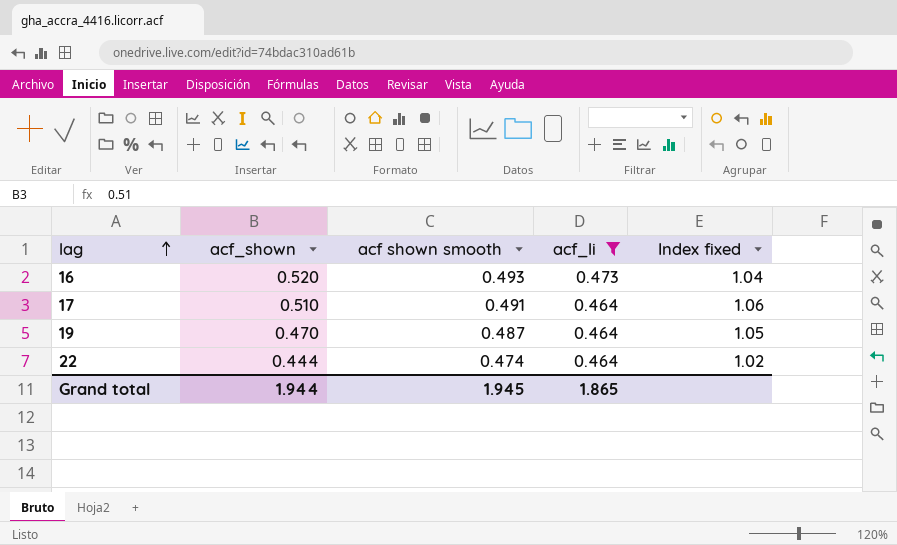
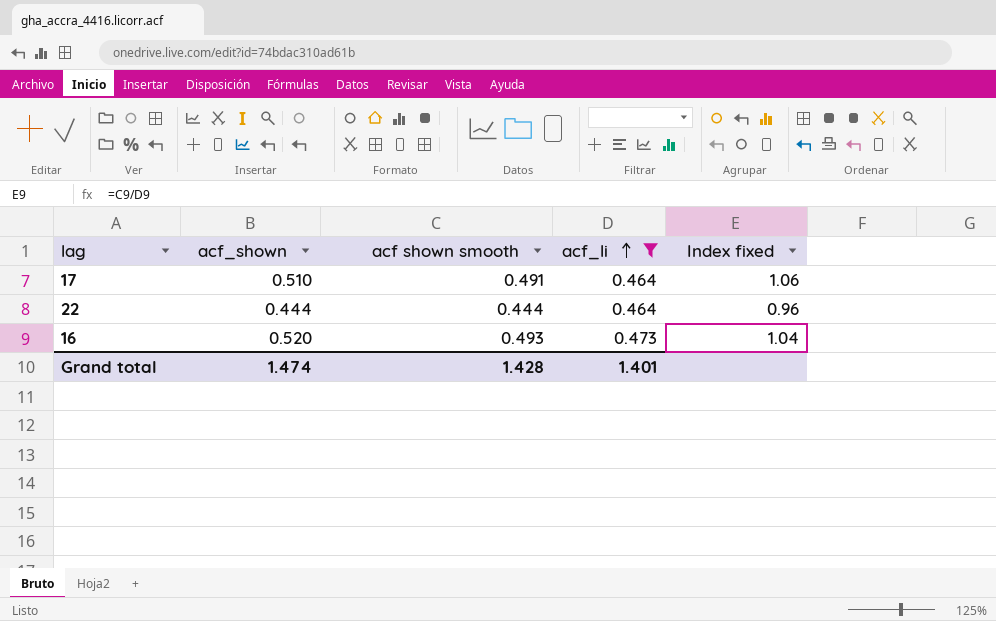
row order: lag ascending -> acf_li ascending
row 19: 0.470 | 0.487 | 0.464 | 1.05 -> none
22 | acf shown smooth: 0.474 -> 0.444
22 | Index fixed: 1.02 -> 0.96
Grand total | acf_shown: 1.944 -> 1.474
Grand total | acf shown smooth: 1.945 -> 1.428
Grand total | acf_li: 1.865 -> 1.401

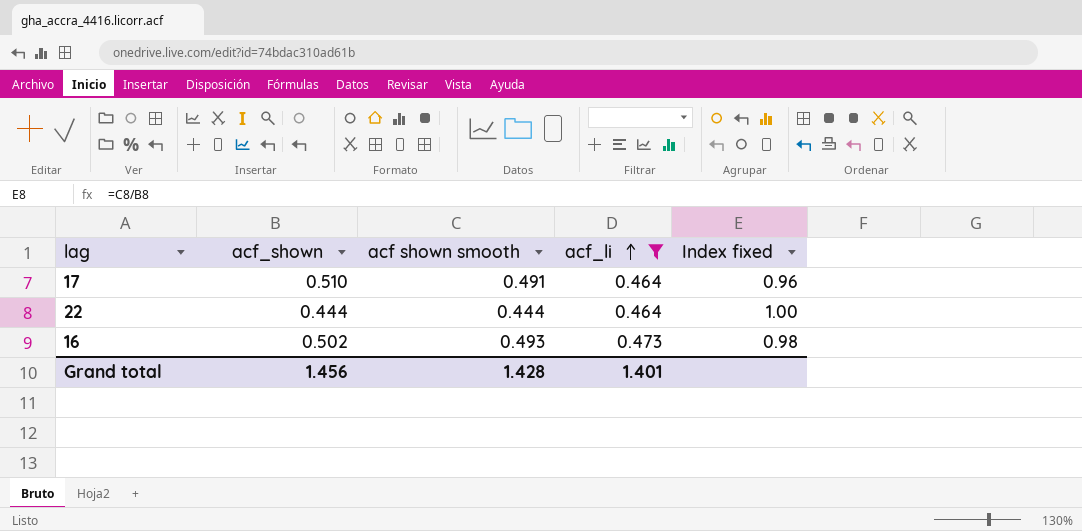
column Index fixed | formula: [acf shown smooth] / [acf_li] -> [acf shown smooth] / [acf_shown]
16 | acf_shown: 0.520 -> 0.502
Grand total | acf_shown: 1.474 -> 1.456

